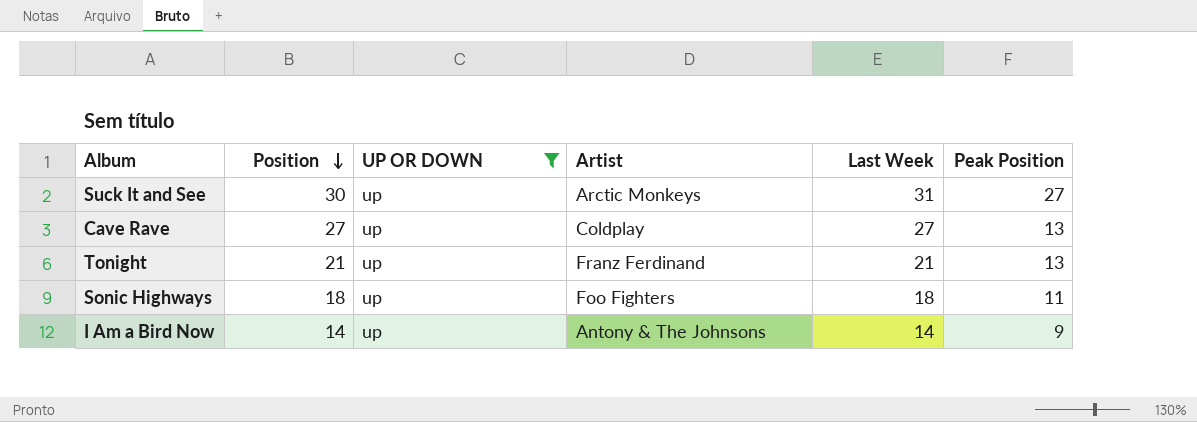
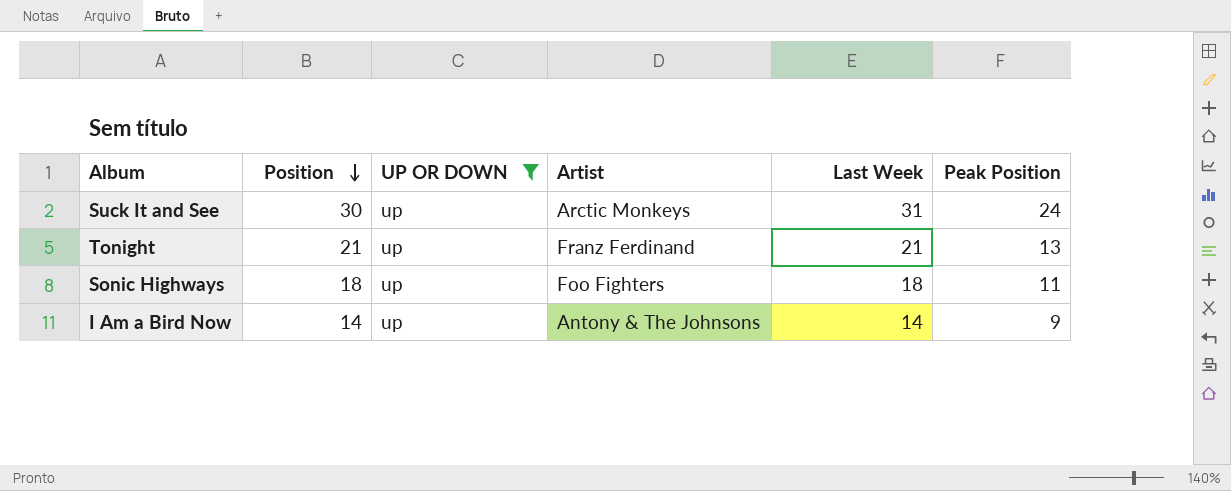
row Cave Rave: 27 | up | Coldplay | 27 | 13 -> none
Suck It and See | Peak Position: 27 -> 24

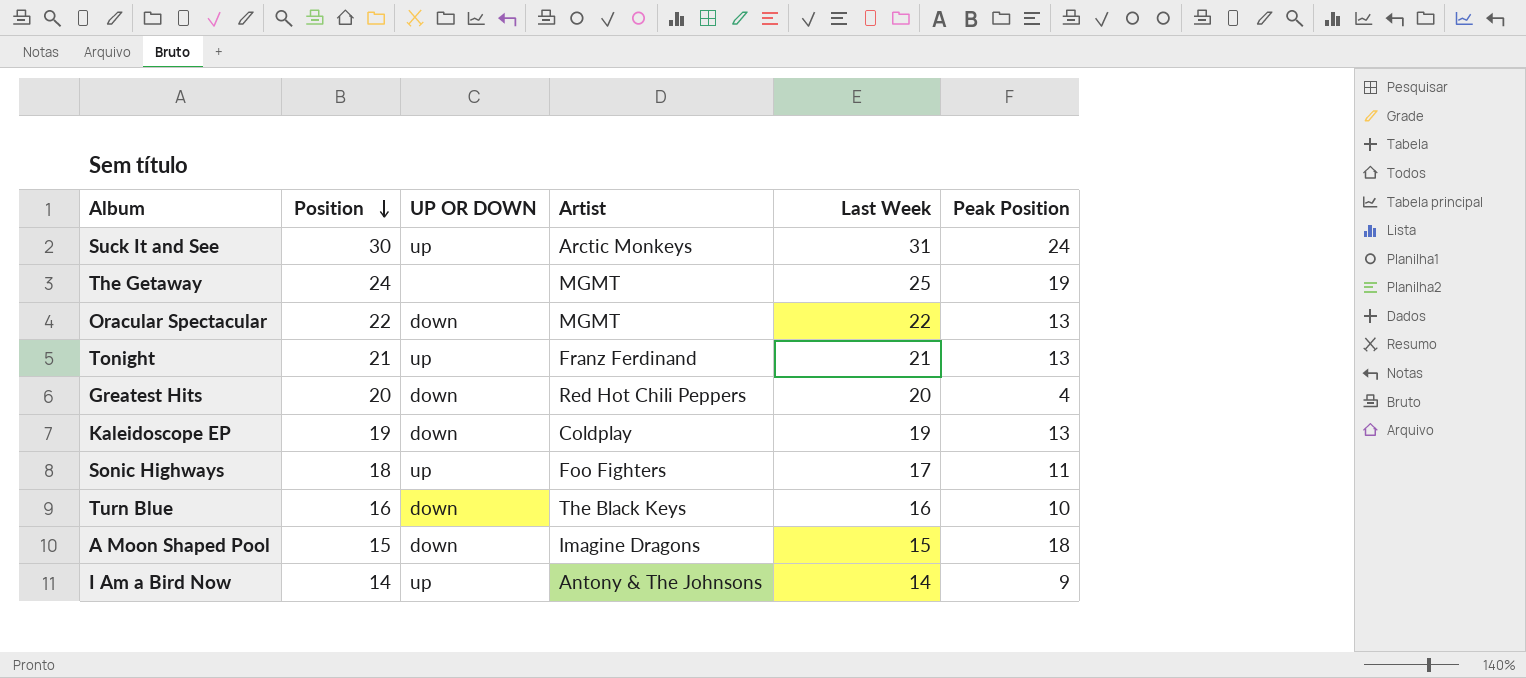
filter: UP OR DOWN = up -> none
Sonic Highways | Last Week: 18 -> 17

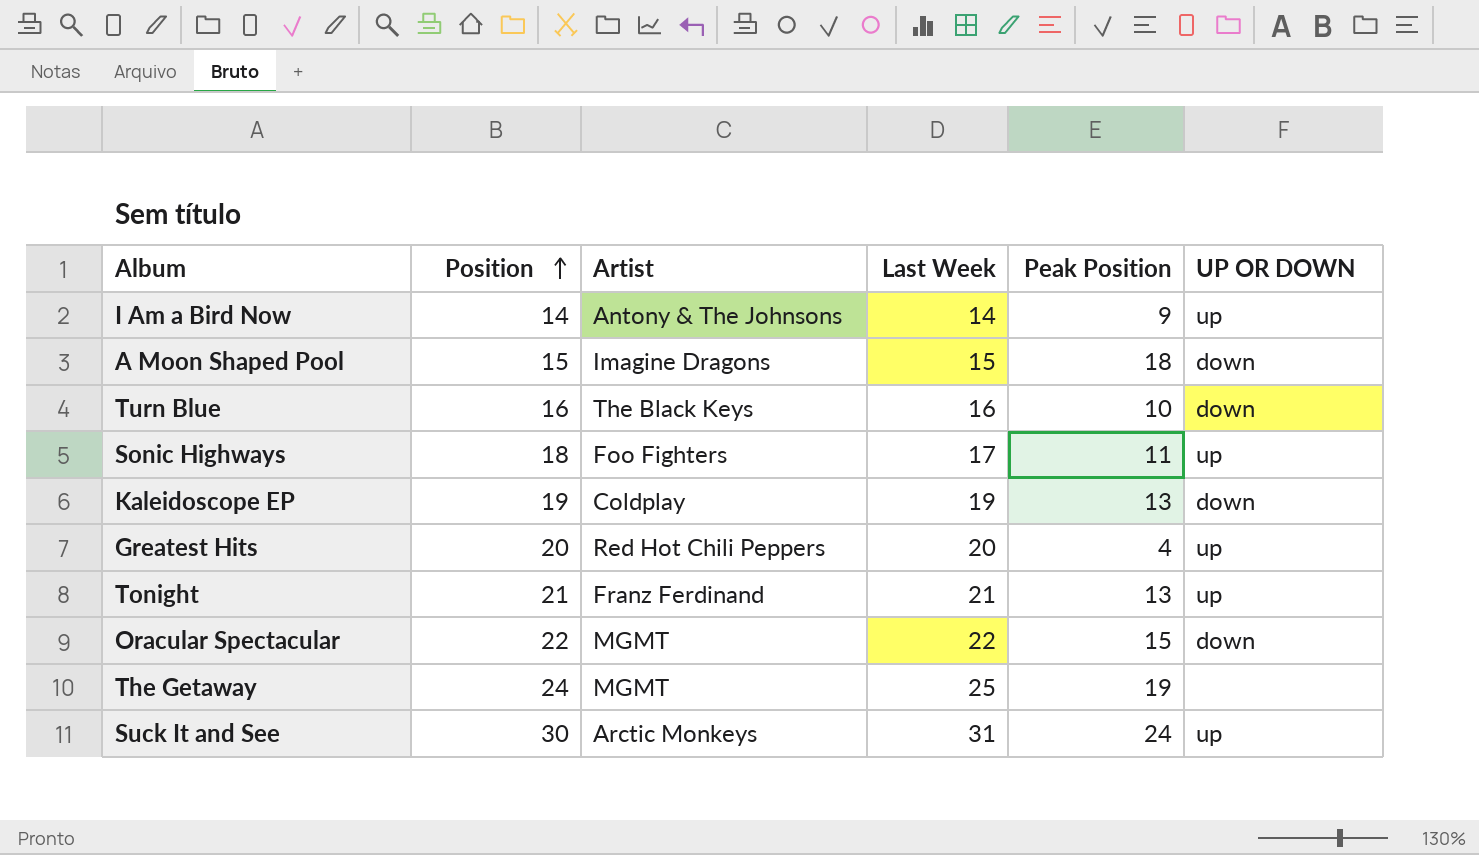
row order: Position descending -> Position ascending
column UP OR DOWN | position: 3 -> 6
Greatest Hits | UP OR DOWN: down -> up
Oracular Spectacular | Peak Position: 13 -> 15

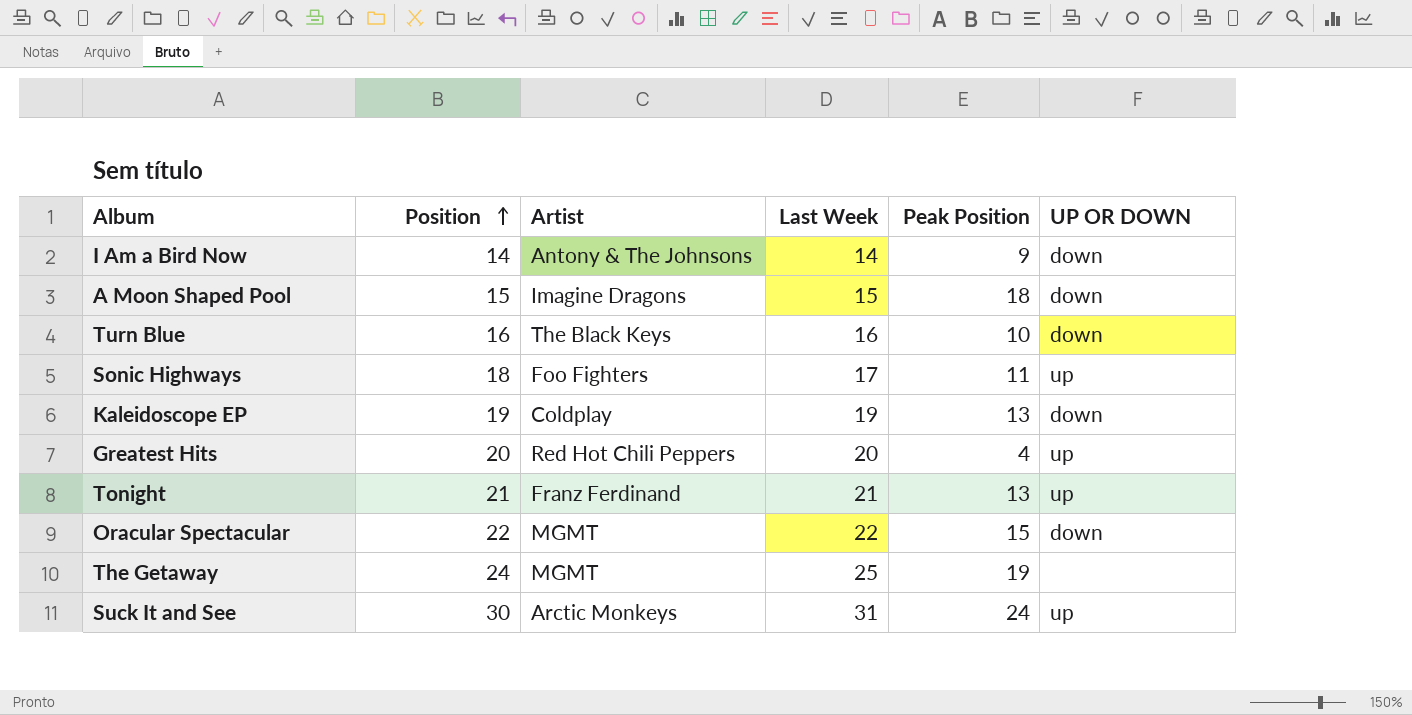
I Am a Bird Now | UP OR DOWN: up -> down

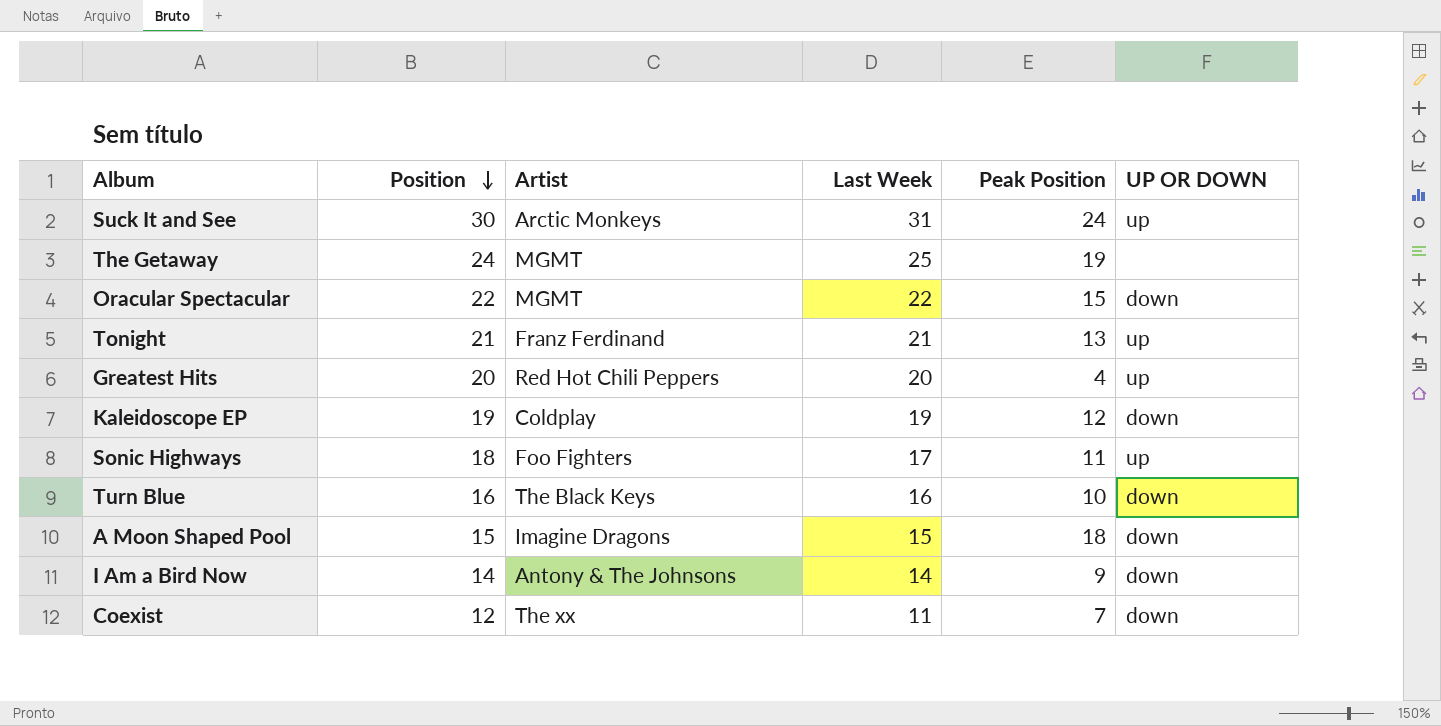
row order: Position ascending -> Position descending
Kaleidoscope EP | Peak Position: 13 -> 12
row Coexist: none -> 12 | The xx | 11 | 7 | down

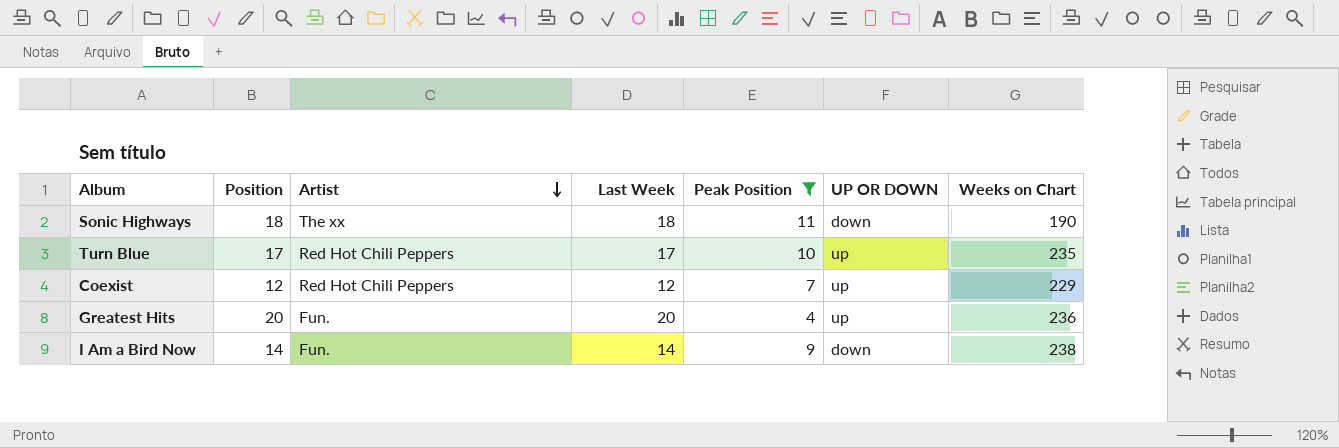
filter: none -> Peak Position <= 11
row order: Position descending -> Artist descending
column Weeks on Chart | position: none -> 7
Sonic Highways | Artist: Foo Fighters -> The xx
Sonic Highways | Last Week: 17 -> 18
Sonic Highways | UP OR DOWN: up -> down
Turn Blue | Position: 16 -> 17
Turn Blue | Artist: The Black Keys -> Red Hot Chili Peppers
Turn Blue | Last Week: 16 -> 17
Turn Blue | UP OR DOWN: down -> up
Coexist | Artist: The xx -> Red Hot Chili Peppers
Coexist | Last Week: 11 -> 12
Coexist | UP OR DOWN: down -> up
Greatest Hits | Artist: Red Hot Chili Peppers -> Fun.
I Am a Bird Now | Artist: Antony & The Johnsons -> Fun.

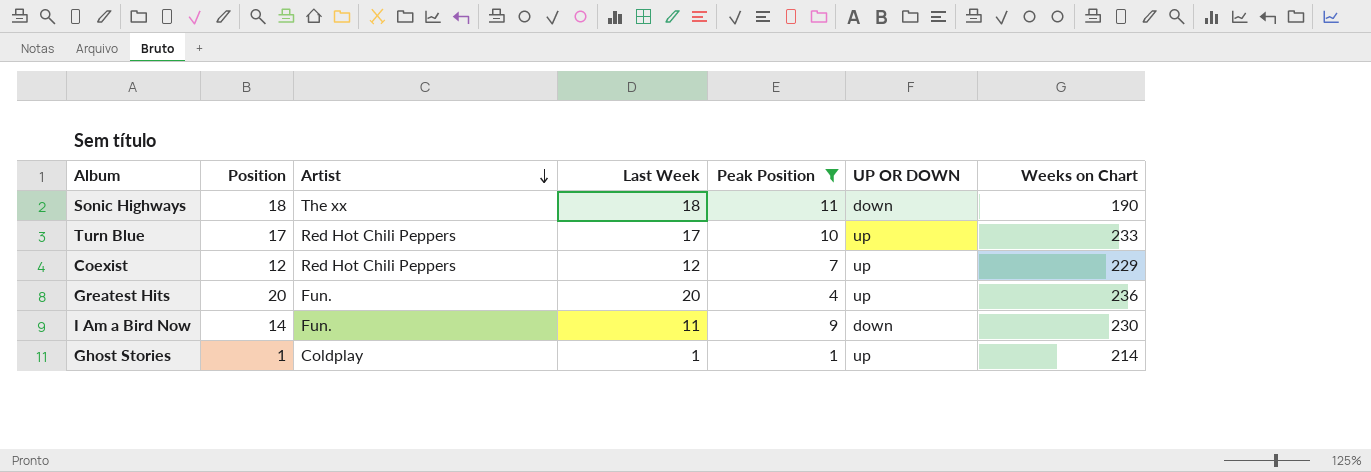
Turn Blue | Weeks on Chart: 235 -> 233
I Am a Bird Now | Last Week: 14 -> 11
I Am a Bird Now | Weeks on Chart: 238 -> 230
row Ghost Stories: none -> 1 | Coldplay | 1 | 1 | up | 214

